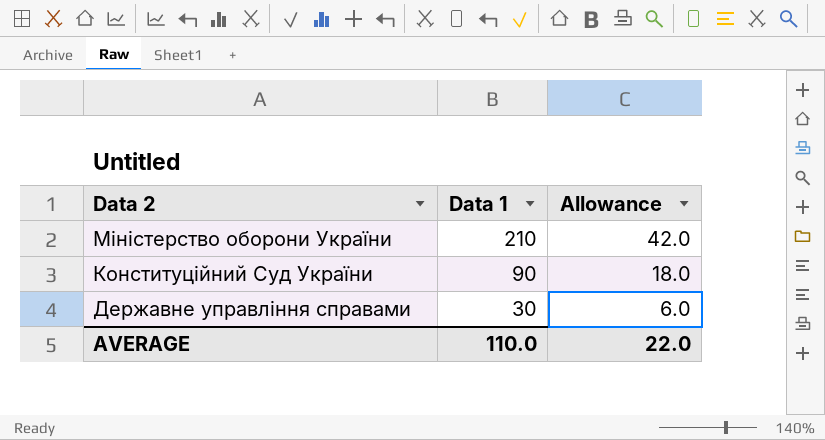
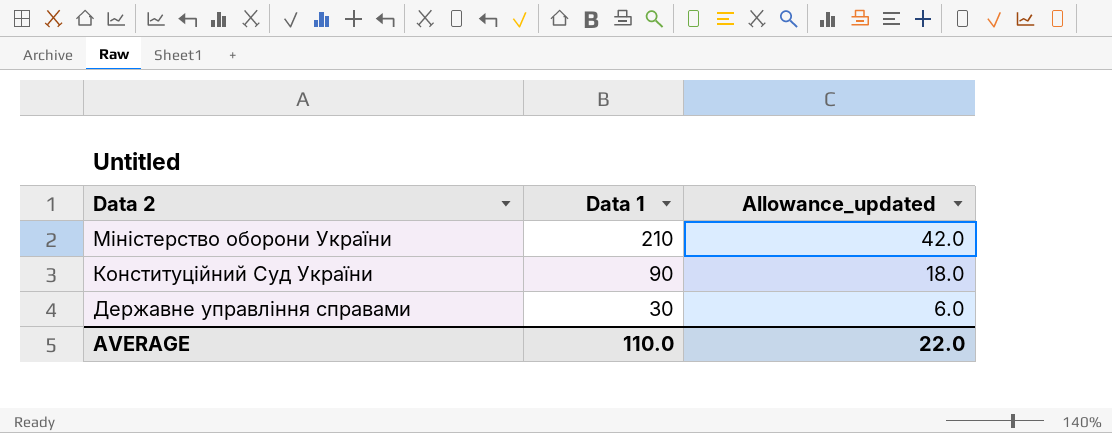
column name: Allowance -> Allowance_updated

